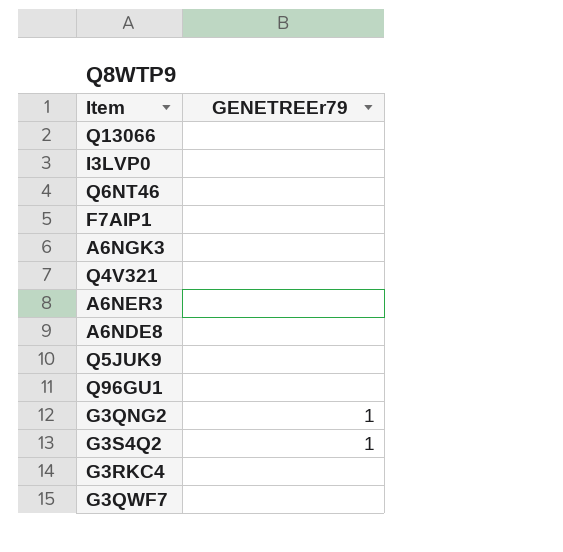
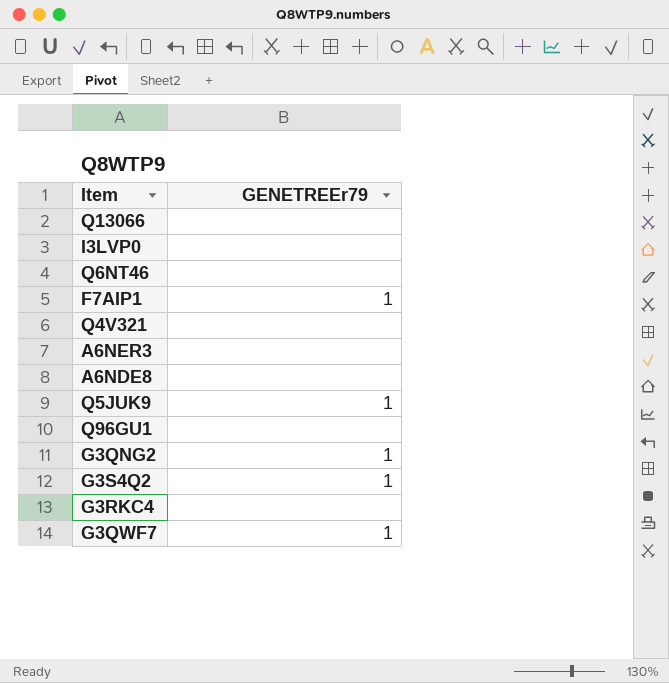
row A6NGK3: none -> none
F7AIP1 | GENETREEr79: none -> 1
Q5JUK9 | GENETREEr79: none -> 1
G3QWF7 | GENETREEr79: none -> 1

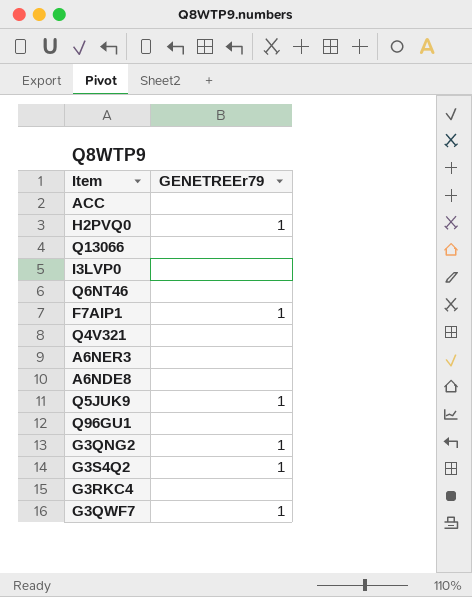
row ACC: none -> none
row H2PVQ0: none -> 1

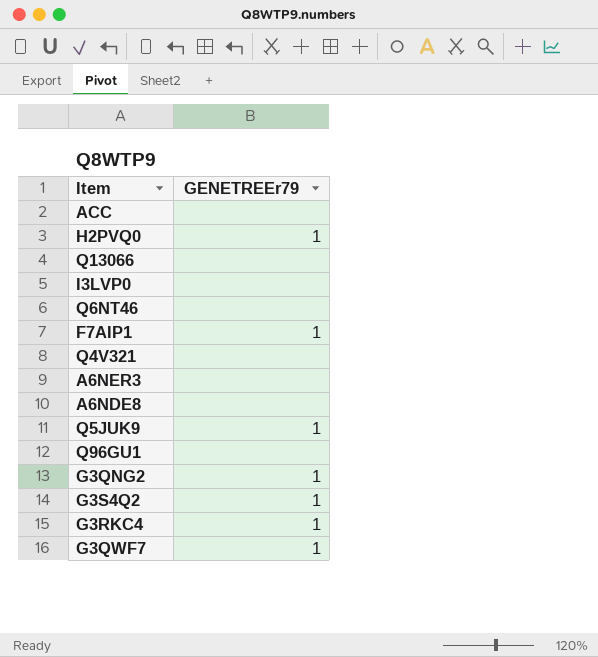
G3RKC4 | GENETREEr79: none -> 1

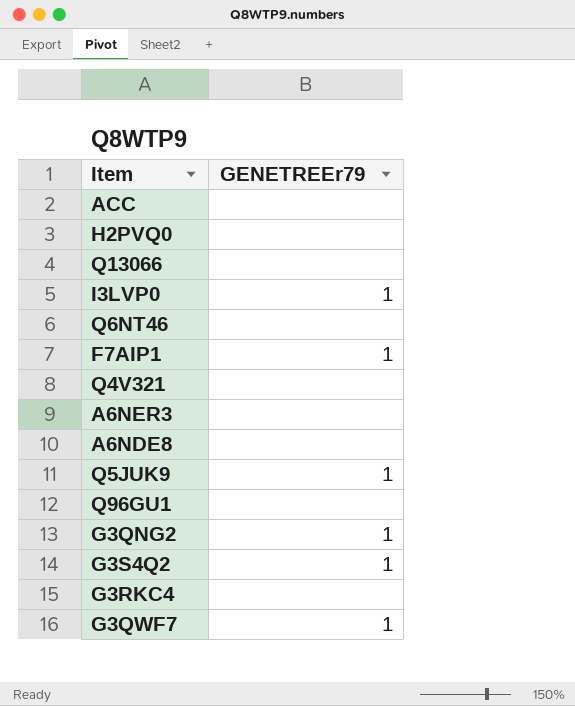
H2PVQ0 | GENETREEr79: 1 -> none
I3LVP0 | GENETREEr79: none -> 1
G3RKC4 | GENETREEr79: 1 -> none

